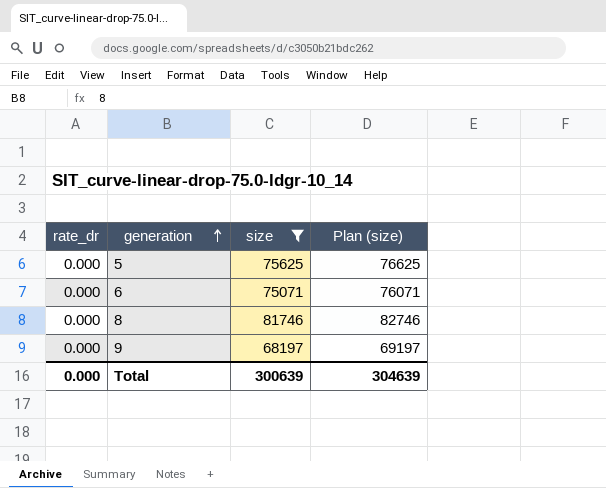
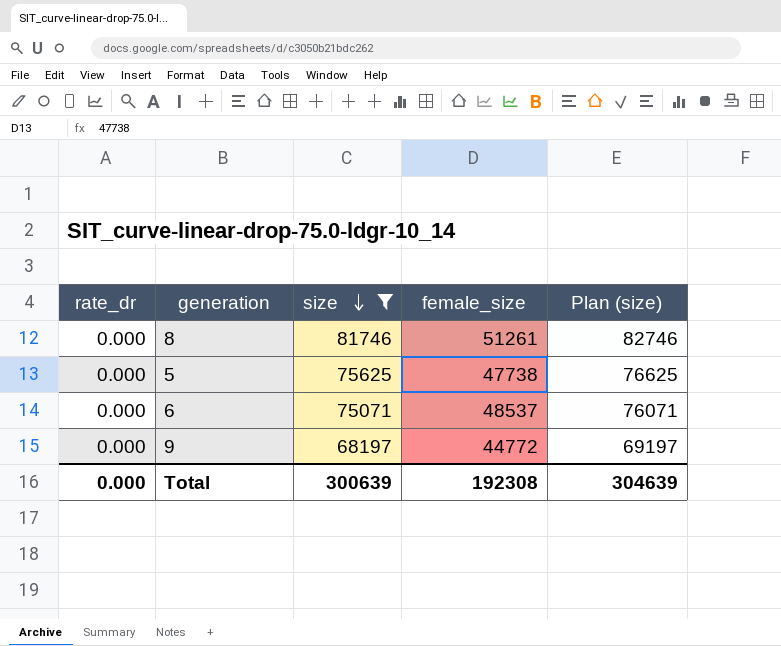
row order: generation ascending -> size descending
column female_size | position: none -> 4

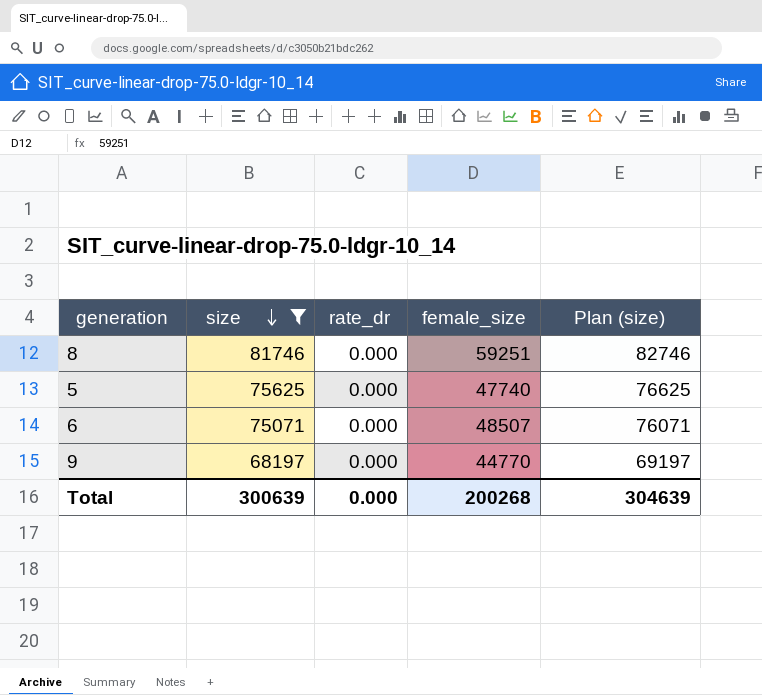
column rate_dr | position: 1 -> 3
8 | female_size: 51261 -> 59251
5 | female_size: 47738 -> 47740
6 | female_size: 48537 -> 48507
9 | female_size: 44772 -> 44770
Total | female_size: 192308 -> 200268

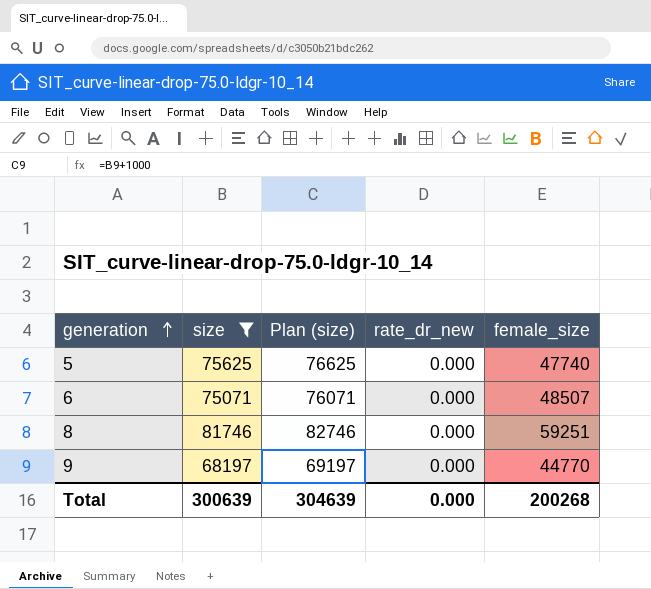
row order: size descending -> generation ascending
column Plan (size) | position: 5 -> 3
column name: rate_dr -> rate_dr_new

